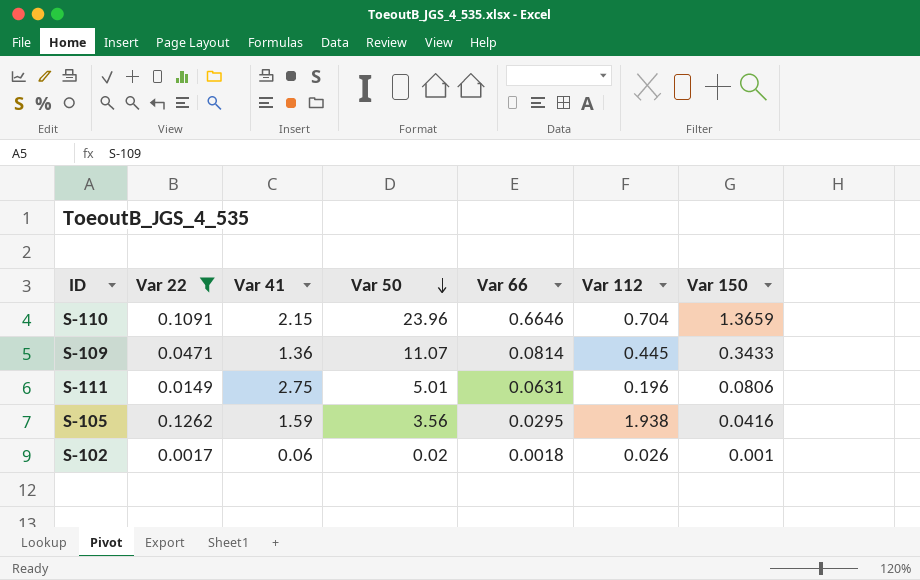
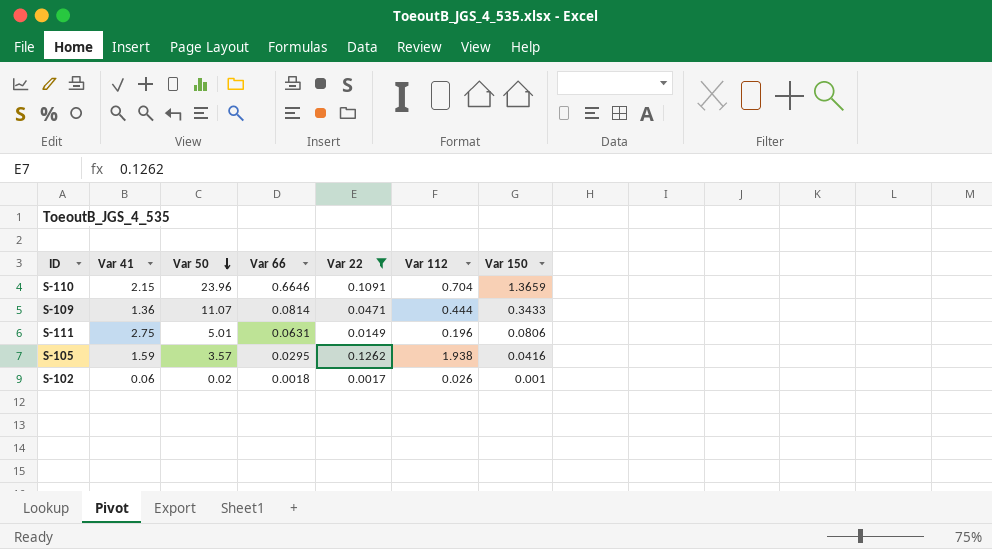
column Var 22 | position: 2 -> 5
S-109 | Var 112: 0.445 -> 0.444
S-105 | Var 50: 3.56 -> 3.57

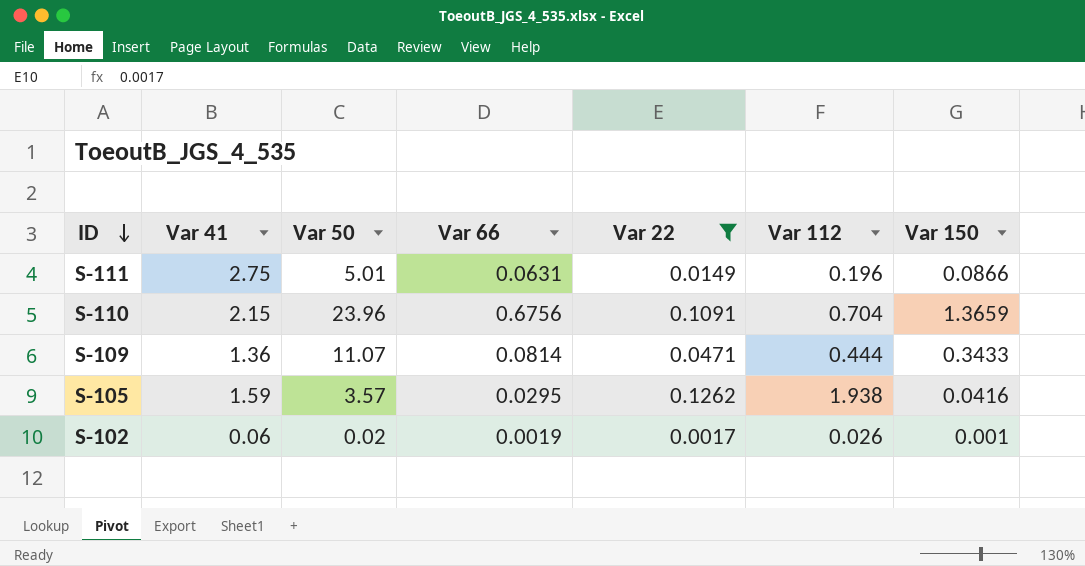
row order: Var 50 descending -> ID descending
S-111 | Var 150: 0.0806 -> 0.0866
S-110 | Var 66: 0.6646 -> 0.6756
S-102 | Var 66: 0.0018 -> 0.0019

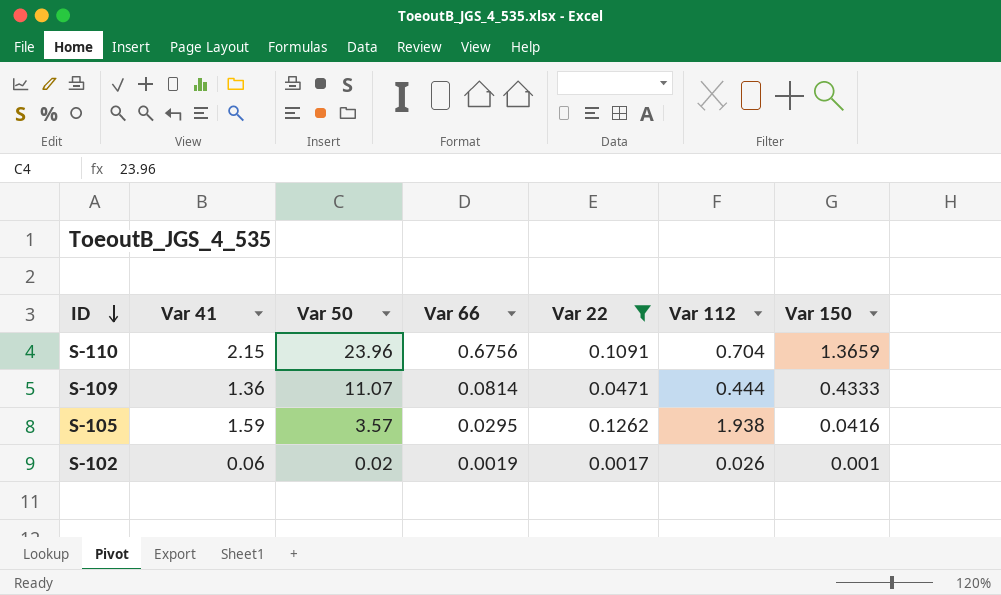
row S-111: 2.75 | 5.01 | 0.0631 | 0.0149 | 0.196 | 0.0866 -> none
S-109 | Var 150: 0.3433 -> 0.4333

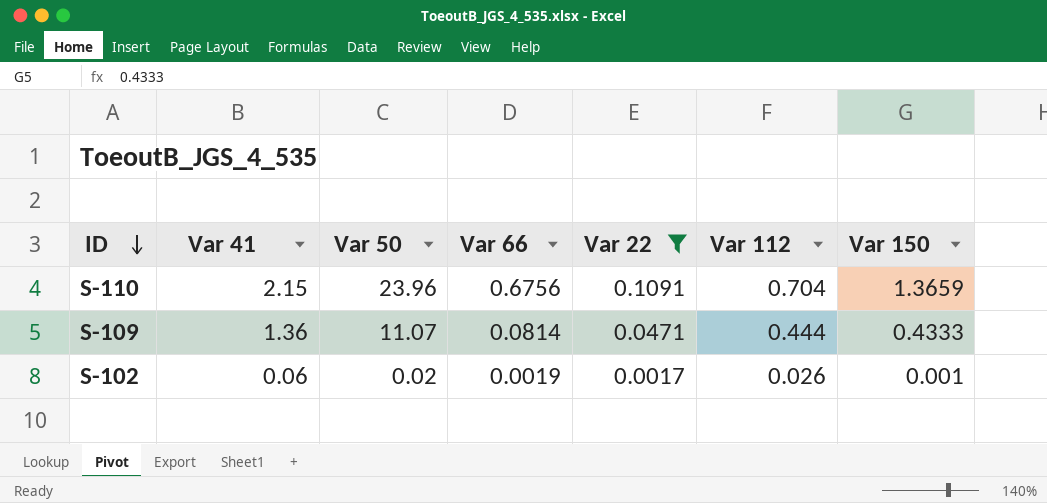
row S-105: 1.59 | 3.57 | 0.0295 | 0.1262 | 1.938 | 0.0416 -> none

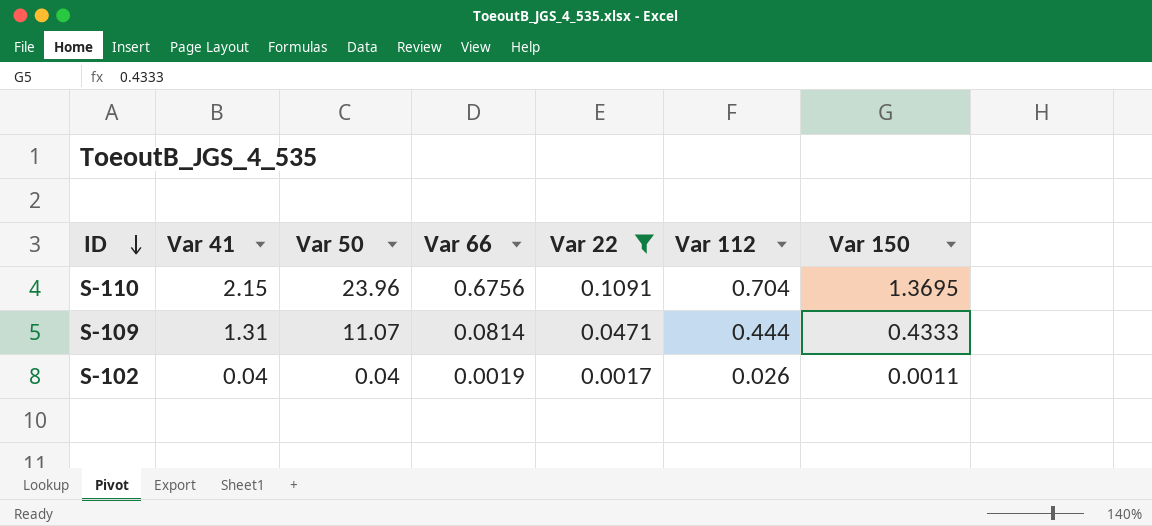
S-110 | Var 150: 1.3659 -> 1.3695
S-109 | Var 41: 1.36 -> 1.31
S-102 | Var 41: 0.06 -> 0.04
S-102 | Var 50: 0.02 -> 0.04
S-102 | Var 150: 0.001 -> 0.0011

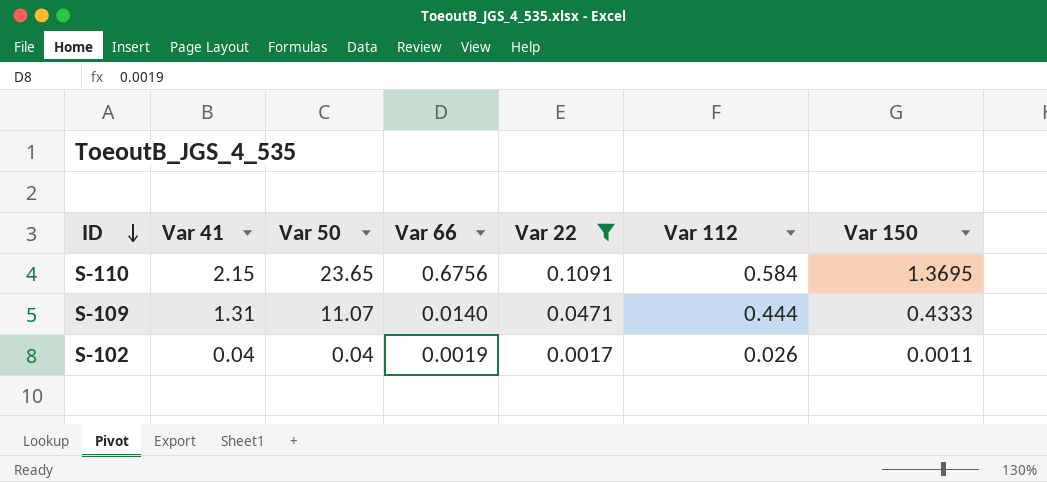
S-110 | Var 50: 23.96 -> 23.65
S-110 | Var 112: 0.704 -> 0.584
S-109 | Var 66: 0.0814 -> 0.0140

